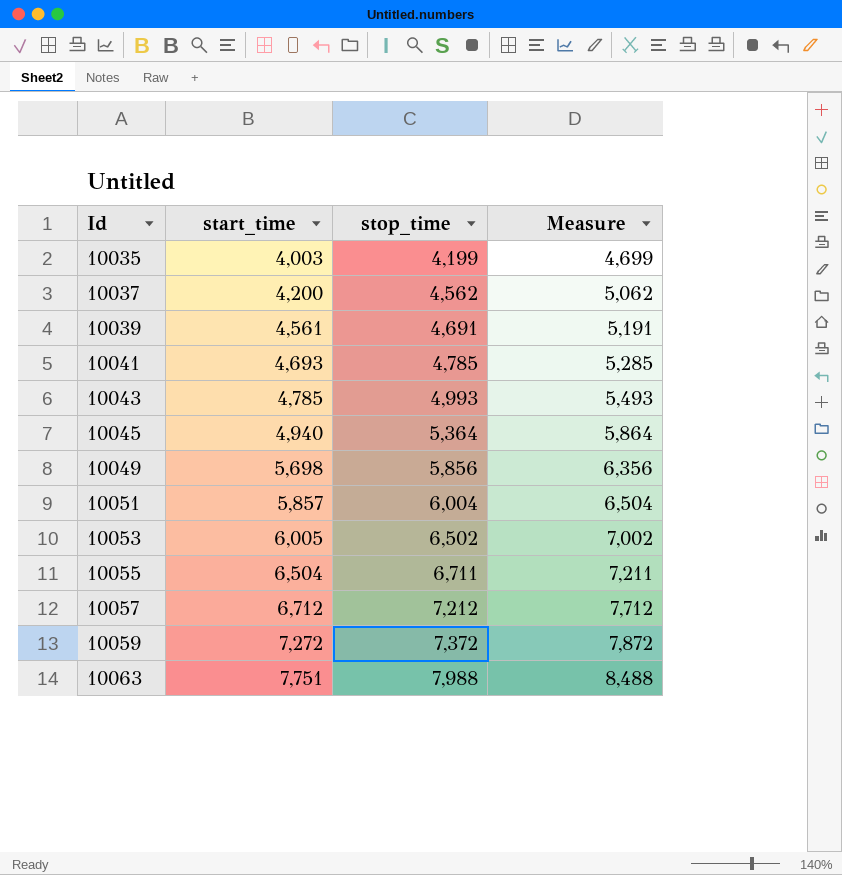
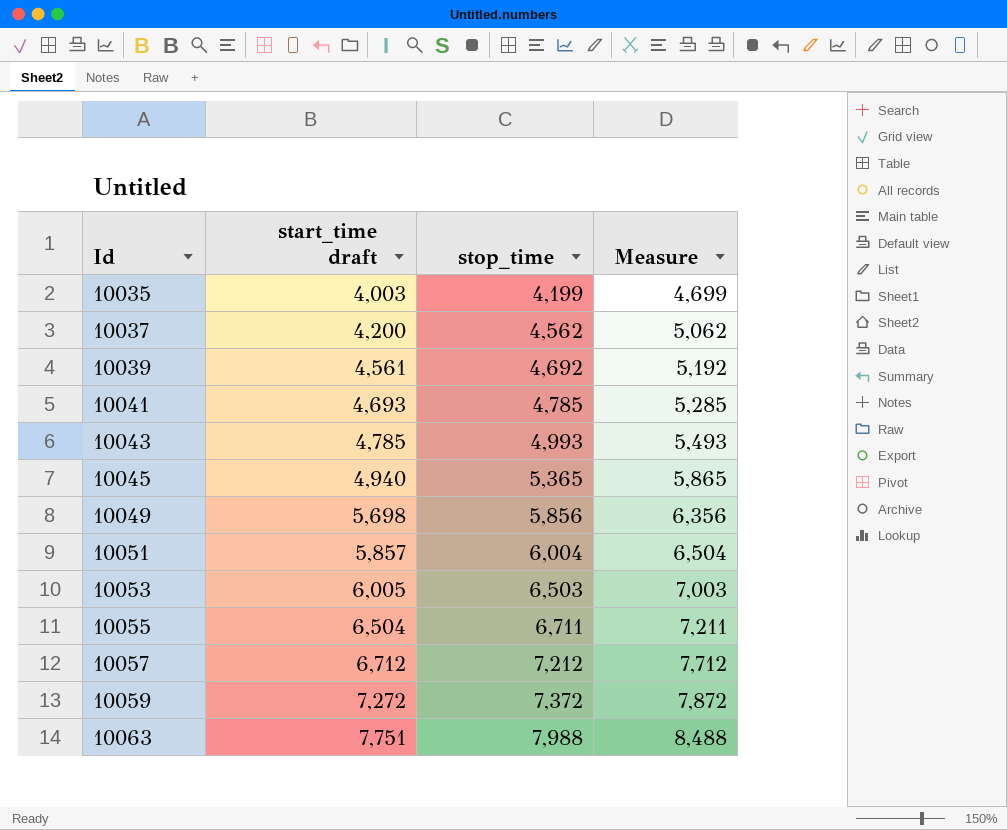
column name: start_time -> start_time draft
10039 | stop_time: 4,691 -> 4,692
10039 | Measure: 5,191 -> 5,192
10045 | stop_time: 5,364 -> 5,365
10045 | Measure: 5,864 -> 5,865
10053 | stop_time: 6,502 -> 6,503
10053 | Measure: 7,002 -> 7,003

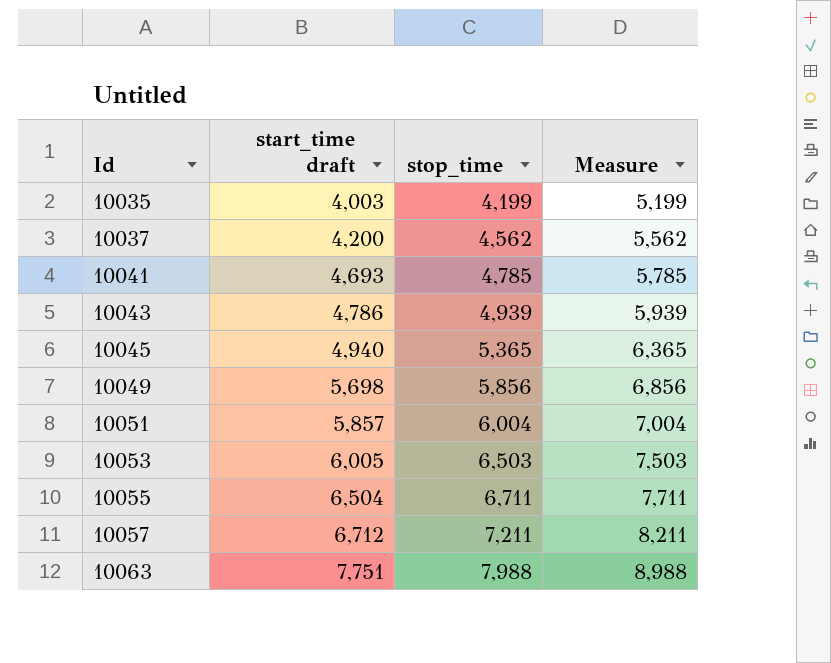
column Measure | formula: [stop_time] + 500 -> [stop_time] + 1000
row 10039: 4,561 | 4,692 | 5,192 -> none
row 10059: 7,272 | 7,372 | 7,872 -> none
10043 | start_time draft: 4,785 -> 4,786
10043 | stop_time: 4,993 -> 4,939
10057 | stop_time: 7,212 -> 7,211

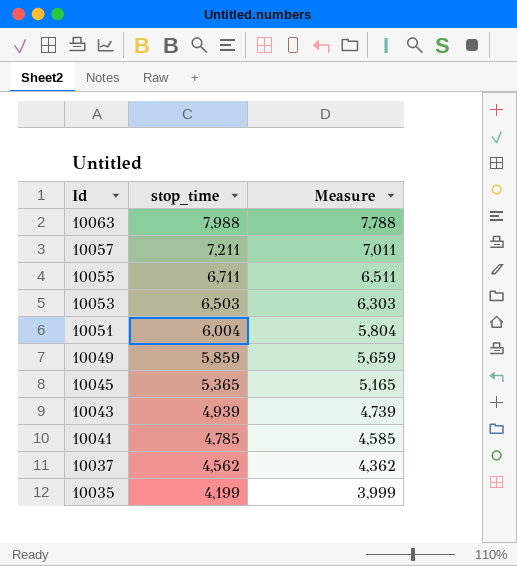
row order: Id ascending -> Id descending
column start_time draft | position: 2 -> none
column Measure | formula: [stop_time] + 1000 -> [stop_time] - 200
10049 | stop_time: 5,856 -> 5,859

